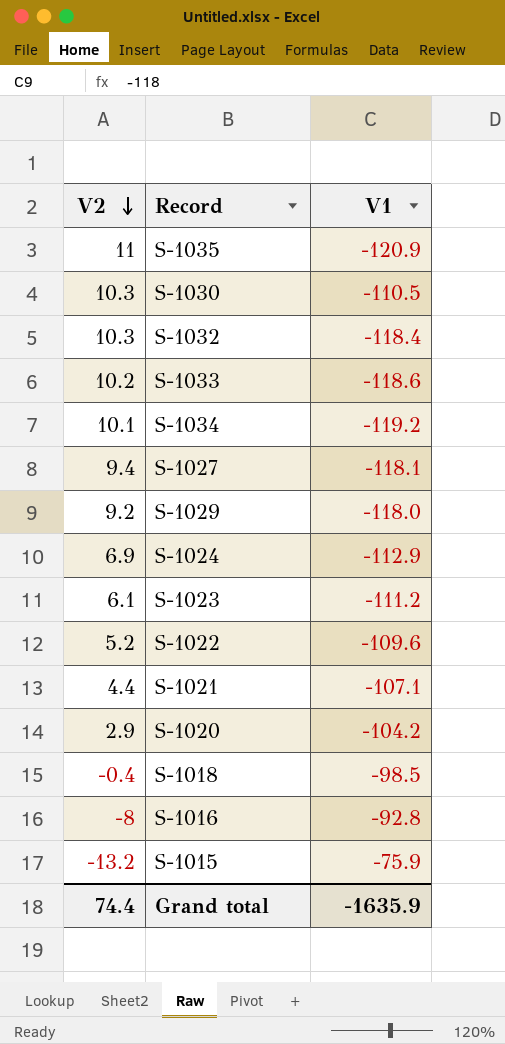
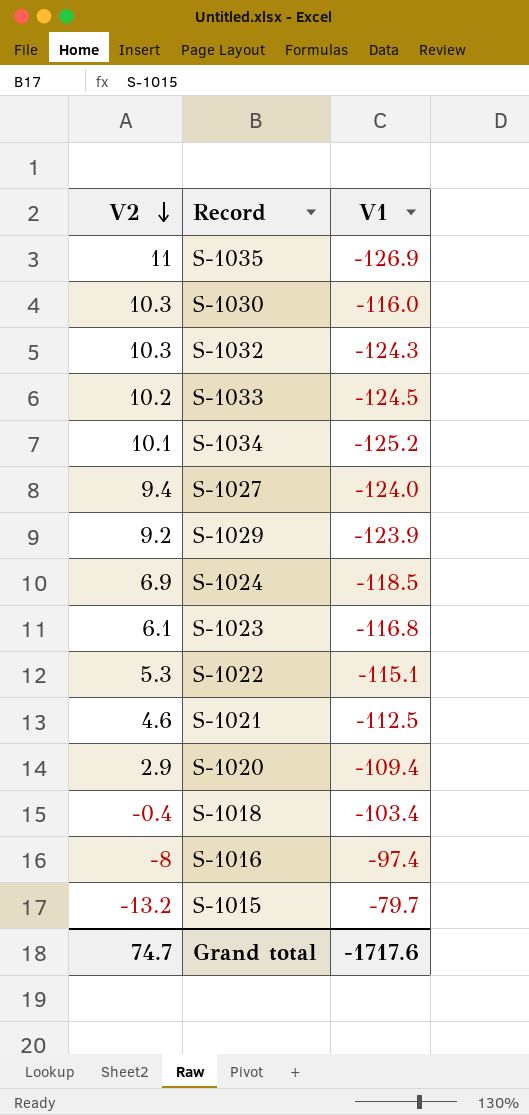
S-1035 | V1: -120.9 -> -126.9
S-1030 | V1: -110.5 -> -116.0
S-1032 | V1: -118.4 -> -124.3
S-1033 | V1: -118.6 -> -124.5
S-1034 | V1: -119.2 -> -125.2
S-1027 | V1: -118.1 -> -124.0
S-1029 | V1: -118.0 -> -123.9
S-1024 | V1: -112.9 -> -118.5
S-1023 | V1: -111.2 -> -116.8
S-1022 | V2: 5.2 -> 5.3
S-1022 | V1: -109.6 -> -115.1
S-1021 | V2: 4.4 -> 4.6
S-1021 | V1: -107.1 -> -112.5
S-1020 | V1: -104.2 -> -109.4
S-1018 | V1: -98.5 -> -103.4
S-1016 | V1: -92.8 -> -97.4
S-1015 | V1: -75.9 -> -79.7
Grand total | V2: 74.4 -> 74.7
Grand total | V1: -1635.9 -> -1717.6

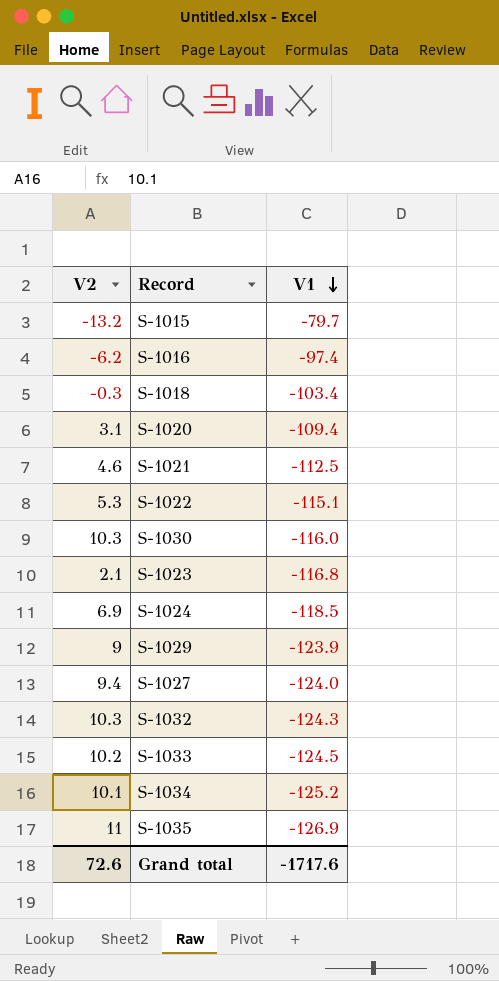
row order: V2 descending -> V1 descending
S-1016 | V2: -8 -> -6.2
S-1018 | V2: -0.4 -> -0.3
S-1020 | V2: 2.9 -> 3.1
S-1023 | V2: 6.1 -> 2.1
S-1029 | V2: 9.2 -> 9
Grand total | V2: 74.7 -> 72.6

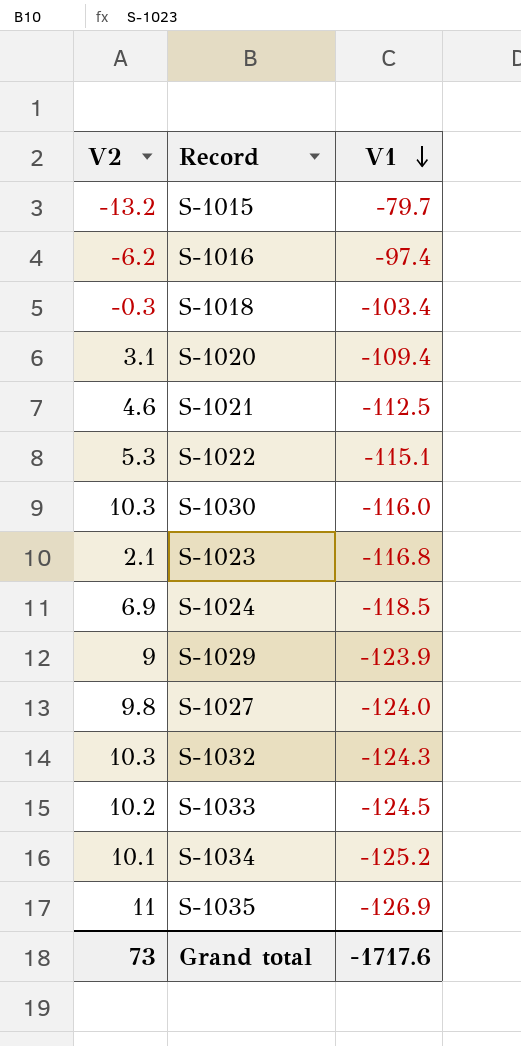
S-1027 | V2: 9.4 -> 9.8
Grand total | V2: 72.6 -> 73

